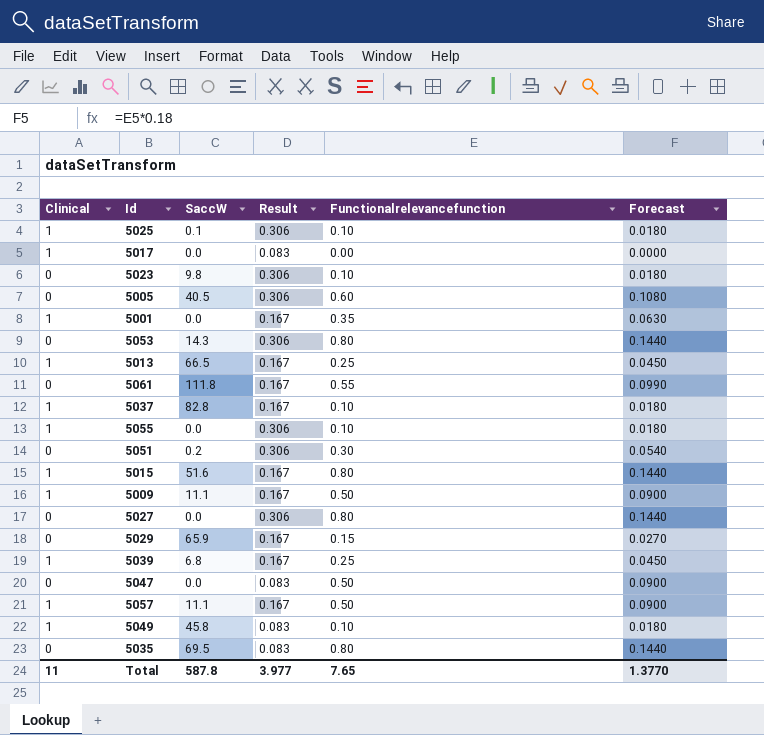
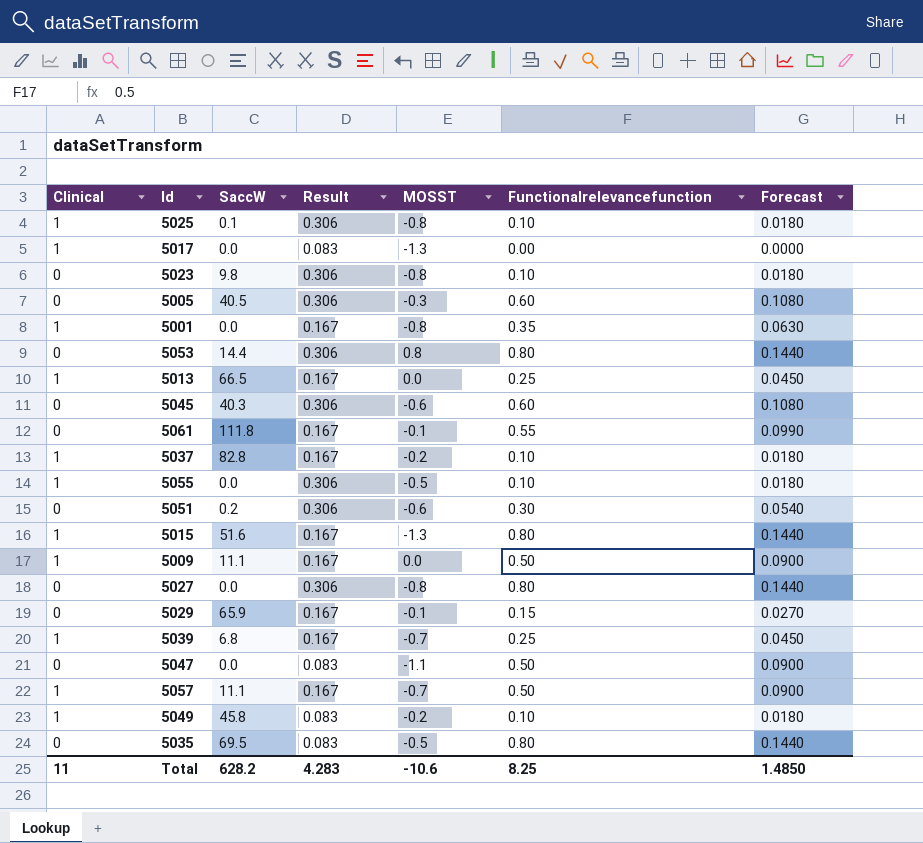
column MOSST | position: none -> 5
5053 | SaccW: 14.3 -> 14.4
row 5045: none -> 0 | 40.3 | 0.306 | -0.6 | 0.60 | 0.1080
Total | SaccW: 587.8 -> 628.2
Total | Result: 3.977 -> 4.283
Total | Functionalrelevancefunction: 7.65 -> 8.25
Total | Forecast: 1.3770 -> 1.4850

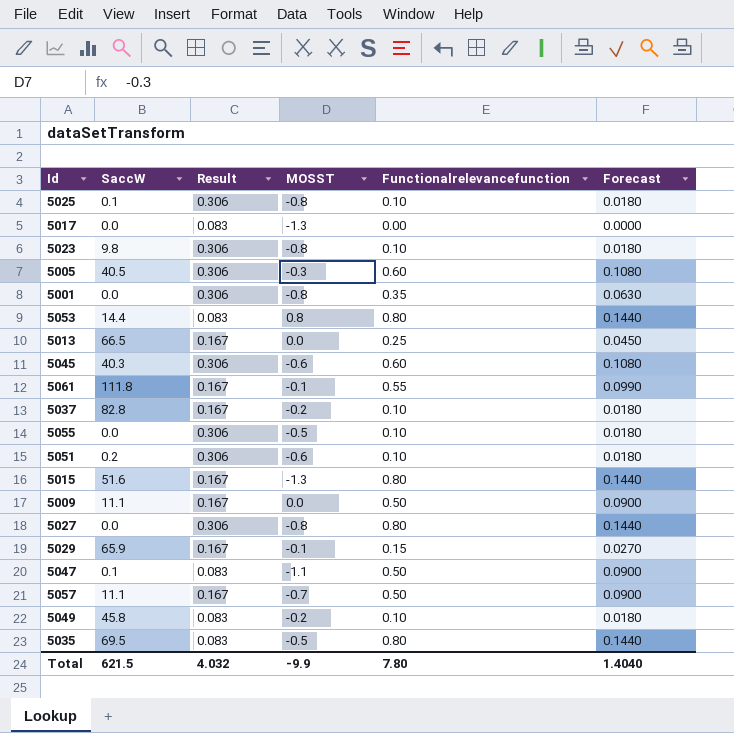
column Clinical | position: 1 -> none
row 5039: 1 | 6.8 | 0.167 | -0.7 | 0.25 | 0.0450 -> none
5001 | Result: 0.167 -> 0.306
5053 | Result: 0.306 -> 0.083
5051 | Functionalrelevancefunction: 0.30 -> 0.10
5051 | Forecast: 0.0540 -> 0.0180
5047 | SaccW: 0.0 -> 0.1
Total | SaccW: 628.2 -> 621.5
Total | Result: 4.283 -> 4.032
Total | MOSST: -10.6 -> -9.9
Total | Functionalrelevancefunction: 8.25 -> 7.80
Total | Forecast: 1.4850 -> 1.4040

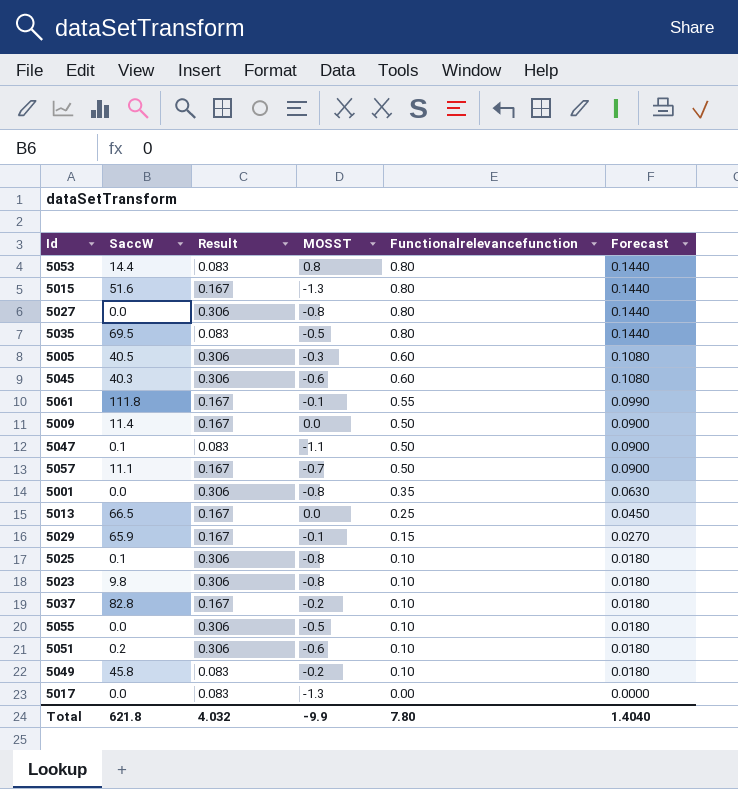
row order: none -> Functionalrelevancefunction descending
5009 | SaccW: 11.1 -> 11.4
Total | SaccW: 621.5 -> 621.8

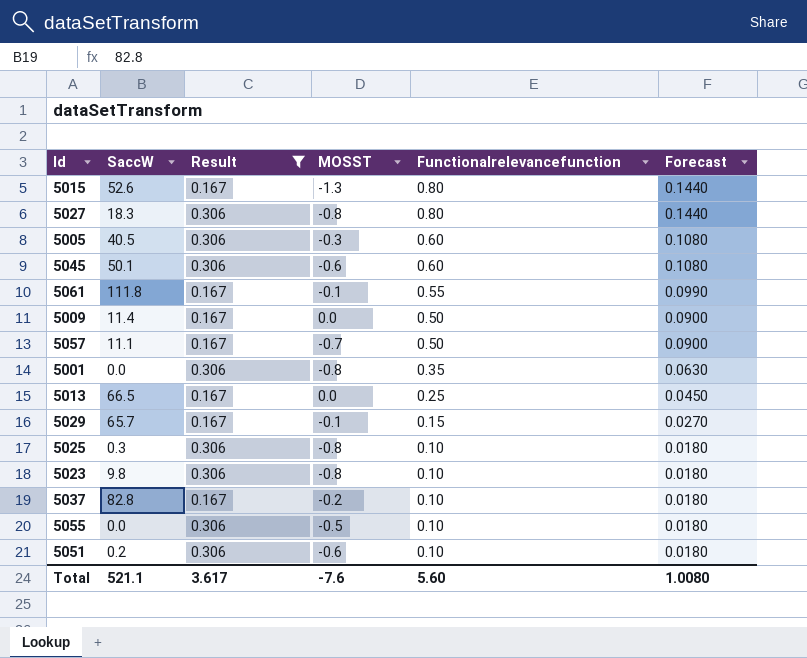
filter: none -> Result != 0.083
5015 | SaccW: 51.6 -> 52.6
5027 | SaccW: 0.0 -> 18.3
5045 | SaccW: 40.3 -> 50.1
5029 | SaccW: 65.9 -> 65.7
5025 | SaccW: 0.1 -> 0.3
Total | SaccW: 621.8 -> 521.1
Total | Result: 4.032 -> 3.617
Total | MOSST: -9.9 -> -7.6
Total | Functionalrelevancefunction: 7.80 -> 5.60
Total | Forecast: 1.4040 -> 1.0080

